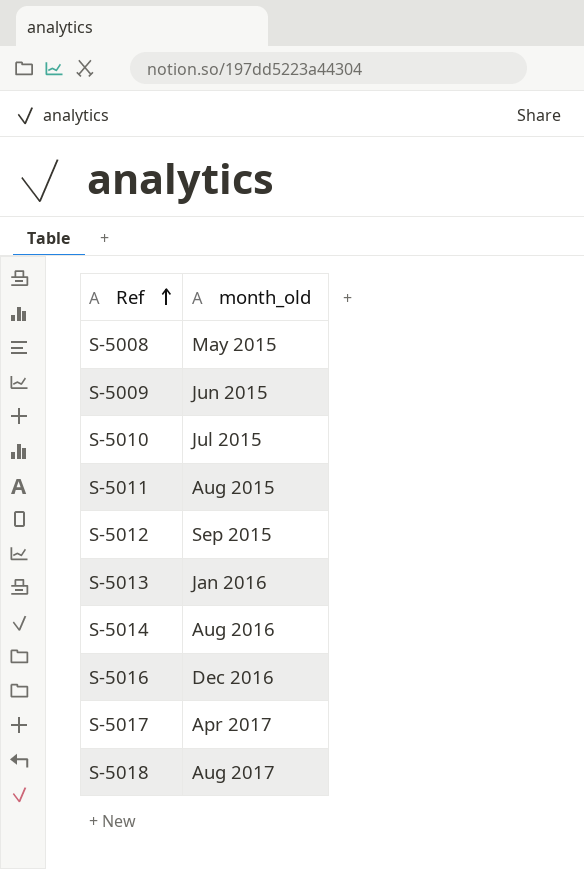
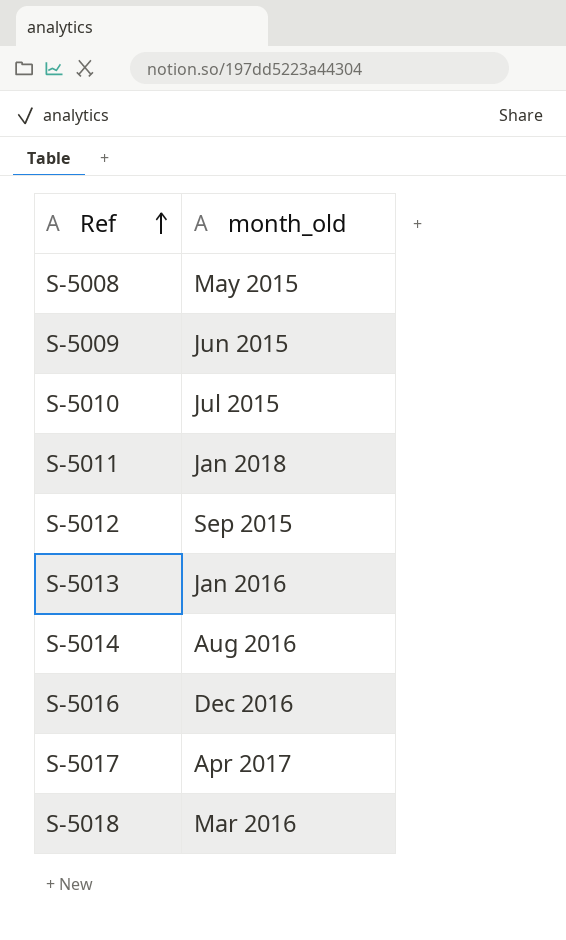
S-5011 | month_old: Aug 2015 -> Jan 2018
S-5018 | month_old: Aug 2017 -> Mar 2016

